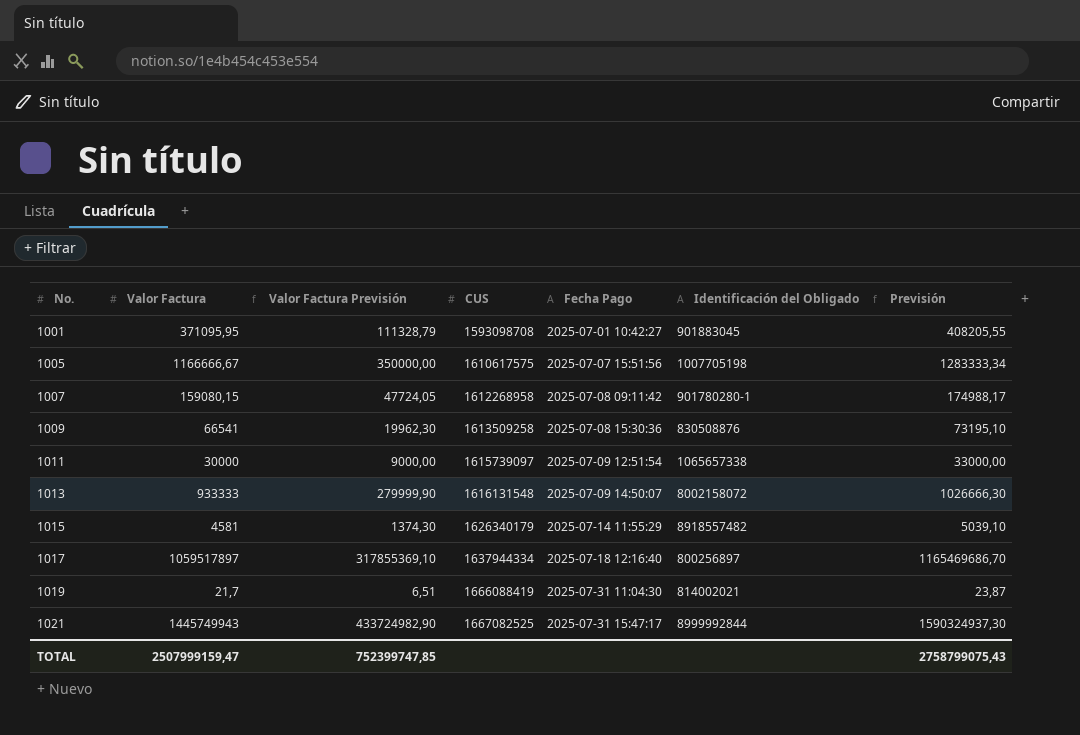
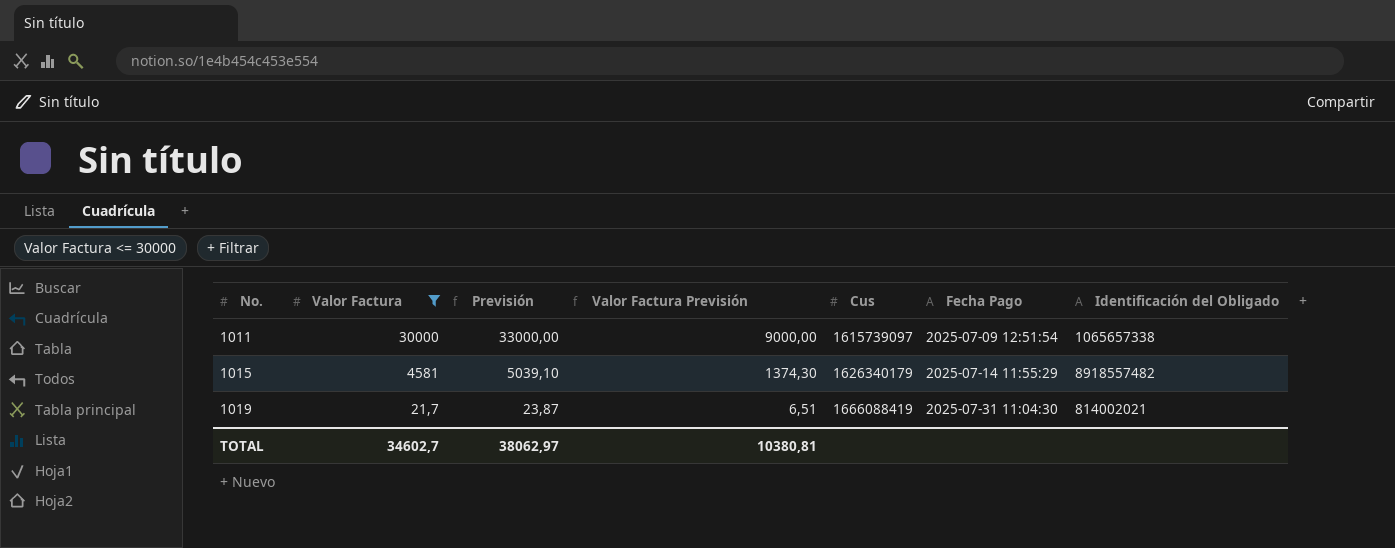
filter: none -> Valor Factura <= 30000
column Previsión | position: 7 -> 3
column name: CUS -> Cus
TOTAL | Valor Factura: 2507999159,47 -> 34602,7
TOTAL | Previsión: 2758799075,43 -> 38062,97
TOTAL | Valor Factura Previsión: 752399747,85 -> 10380,81

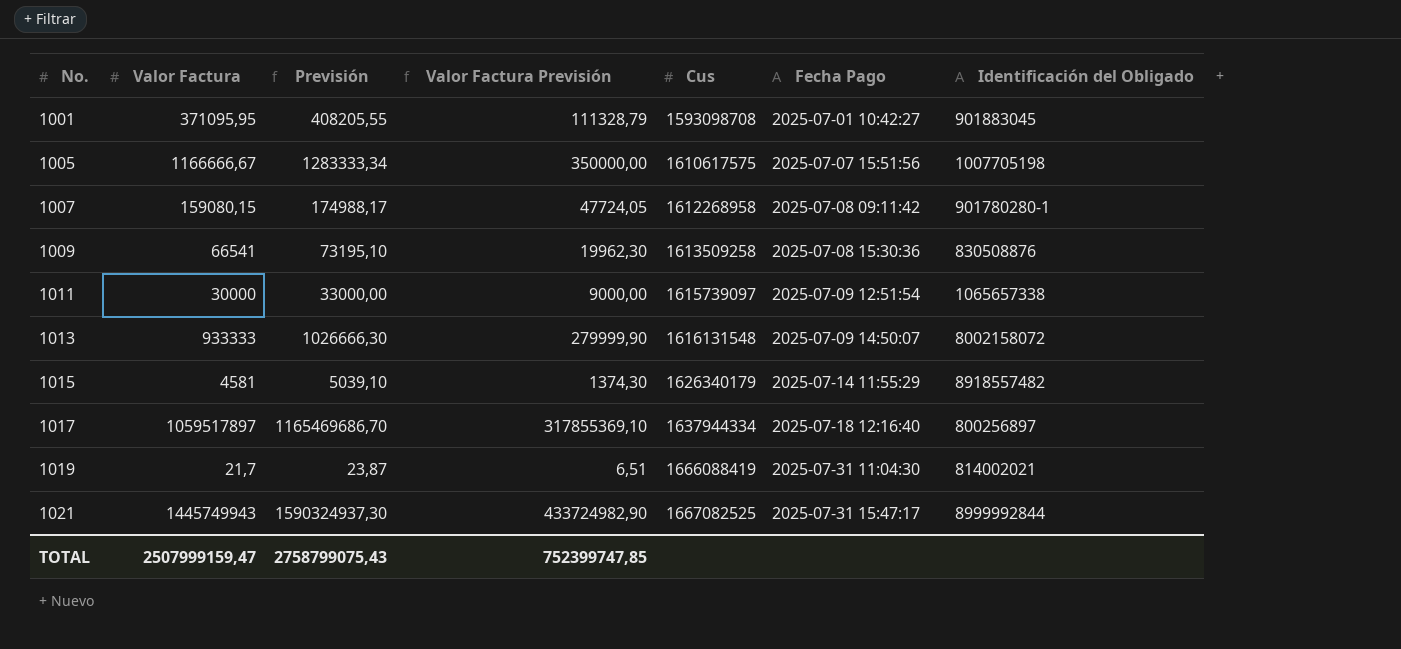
filter: Valor Factura <= 30000 -> none
TOTAL | Valor Factura: 34602,7 -> 2507999159,47
TOTAL | Previsión: 38062,97 -> 2758799075,43
TOTAL | Valor Factura Previsión: 10380,81 -> 752399747,85

